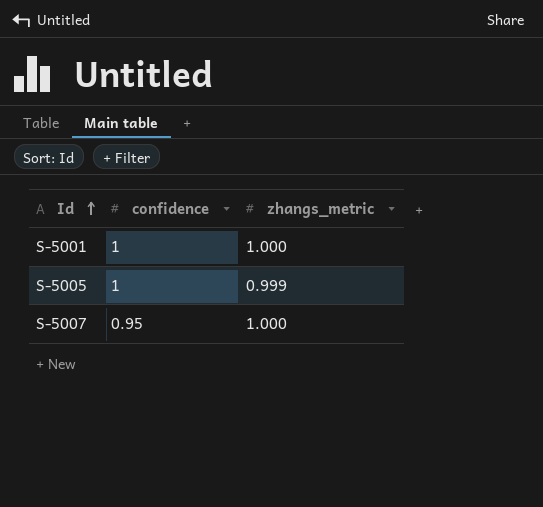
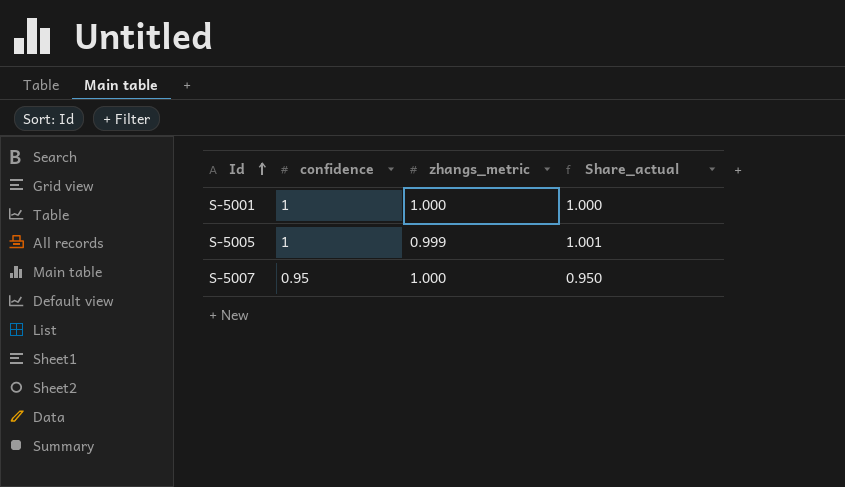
column Share_actual | formula: none -> [confidence] / [zhangs_metric]

